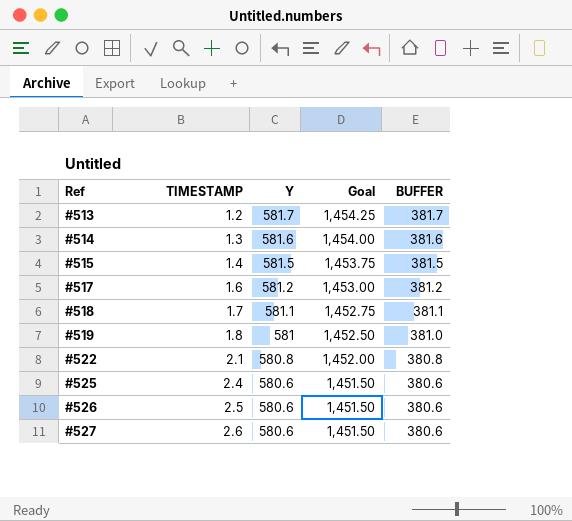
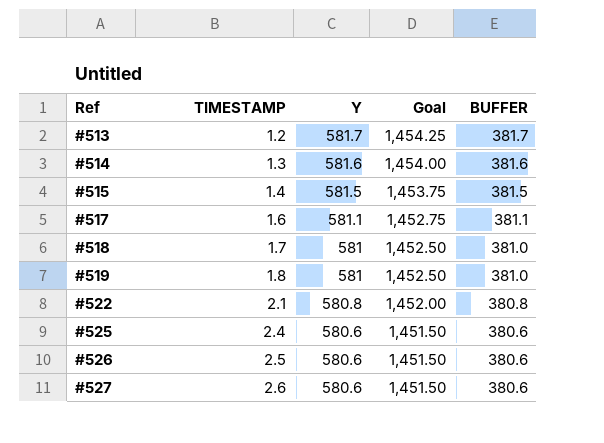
#517 | Y: 581.2 -> 581.1
#517 | Goal: 1,453.00 -> 1,452.75
#517 | BUFFER: 381.2 -> 381.1
#518 | Y: 581.1 -> 581
#518 | Goal: 1,452.75 -> 1,452.50
#518 | BUFFER: 381.1 -> 381.0

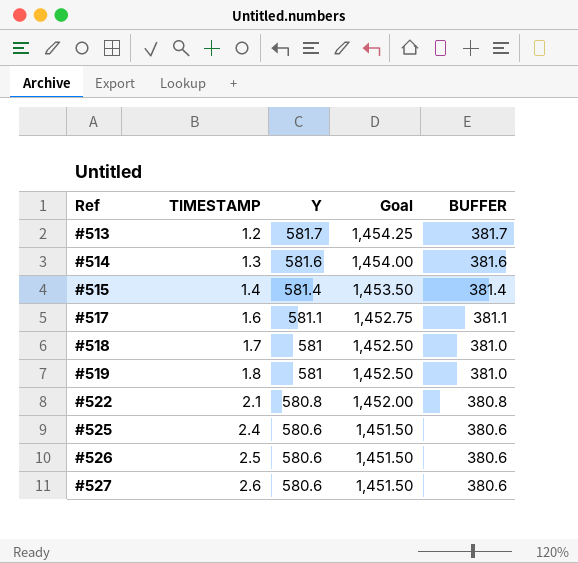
#515 | Y: 581.5 -> 581.4
#515 | Goal: 1,453.75 -> 1,453.50
#515 | BUFFER: 381.5 -> 381.4

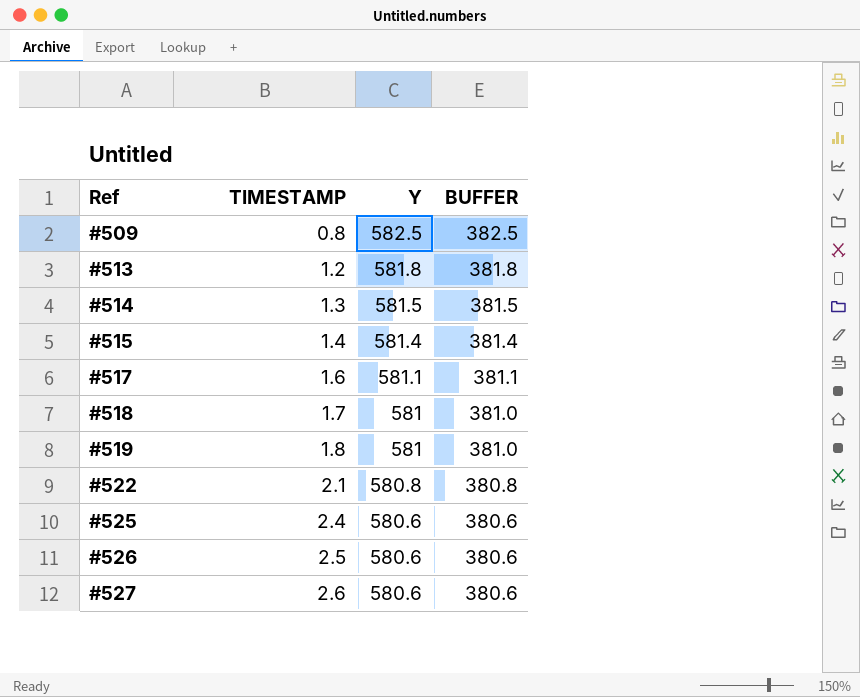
column Goal | formula: [Y] * 2.5 -> none
row #509: none -> 0.8 | 582.5 | 382.5
#513 | Y: 581.7 -> 581.8
#513 | BUFFER: 381.7 -> 381.8
#514 | Y: 581.6 -> 581.5
#514 | BUFFER: 381.6 -> 381.5

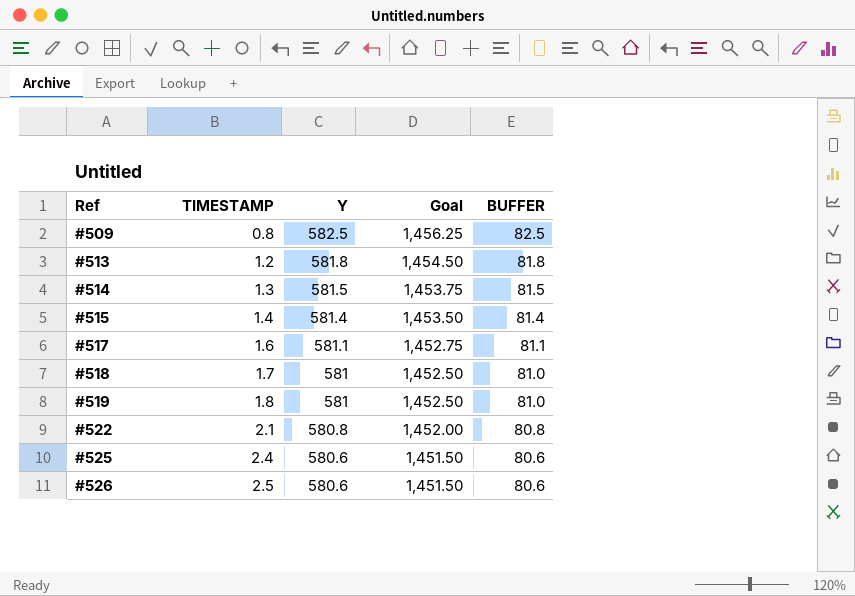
column Goal | formula: none -> [Y] * 2.5
column BUFFER | formula: [Y] - 200 -> [Y] - 500
row #527: 2.6 | 580.6 | 380.6 -> none

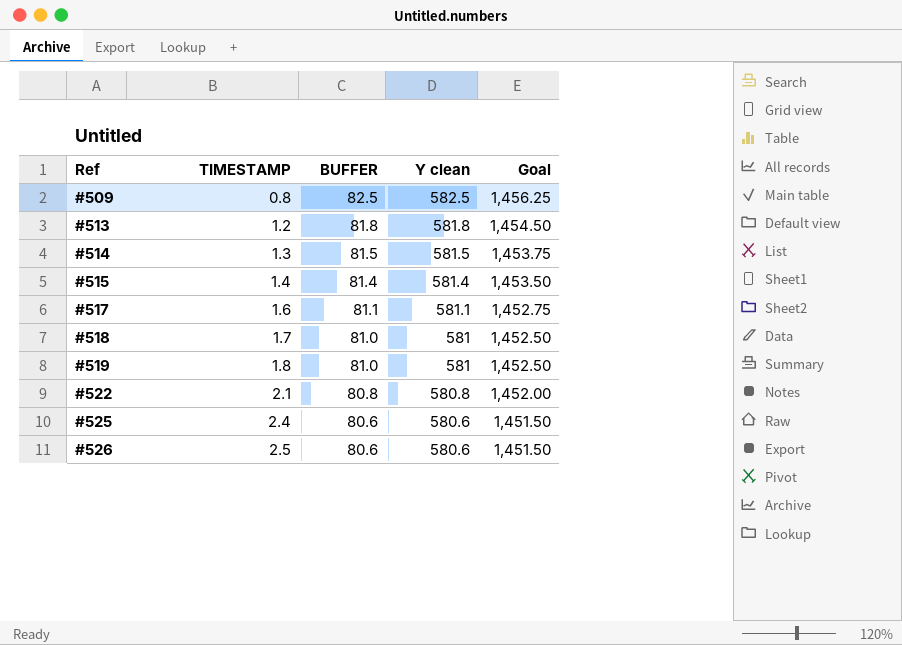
column BUFFER | position: 5 -> 3
column name: Y -> Y clean

